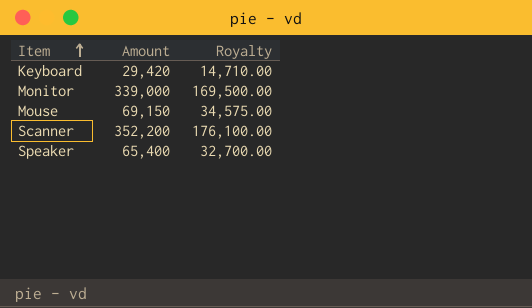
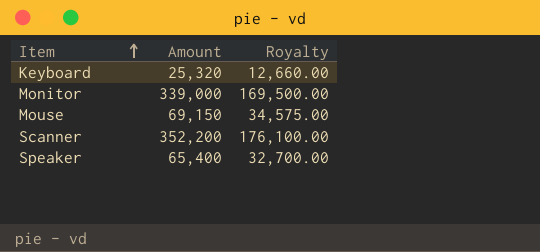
Keyboard | Amount: 29,420 -> 25,320
Keyboard | Royalty: 14,710.00 -> 12,660.00

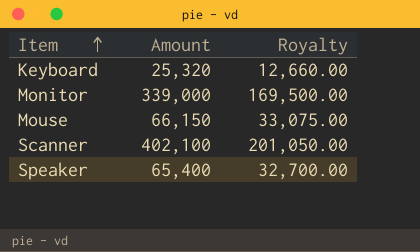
Mouse | Amount: 69,150 -> 66,150
Mouse | Royalty: 34,575.00 -> 33,075.00
Scanner | Amount: 352,200 -> 402,100
Scanner | Royalty: 176,100.00 -> 201,050.00

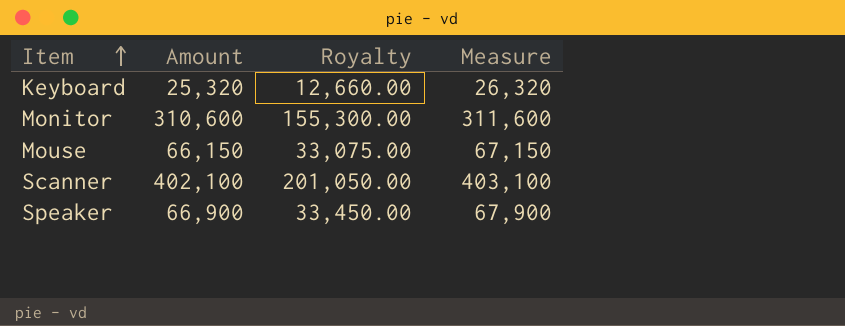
column Measure | formula: none -> [Amount] + 1000
Monitor | Amount: 339,000 -> 310,600
Monitor | Royalty: 169,500.00 -> 155,300.00
Speaker | Amount: 65,400 -> 66,900
Speaker | Royalty: 32,700.00 -> 33,450.00

